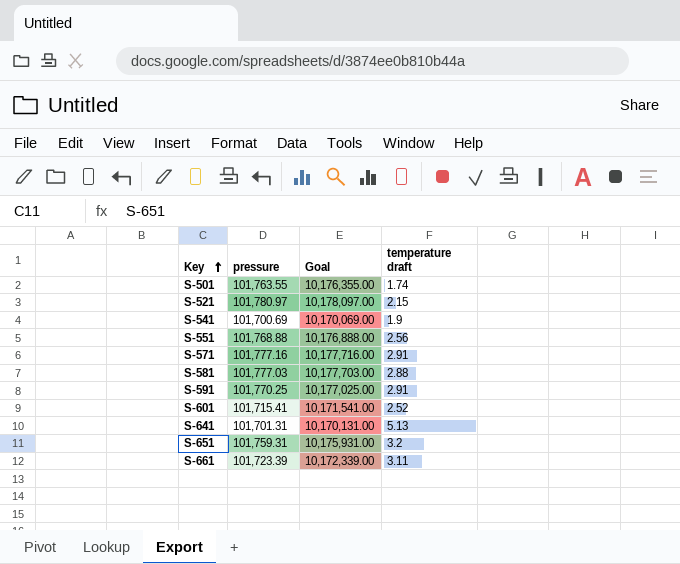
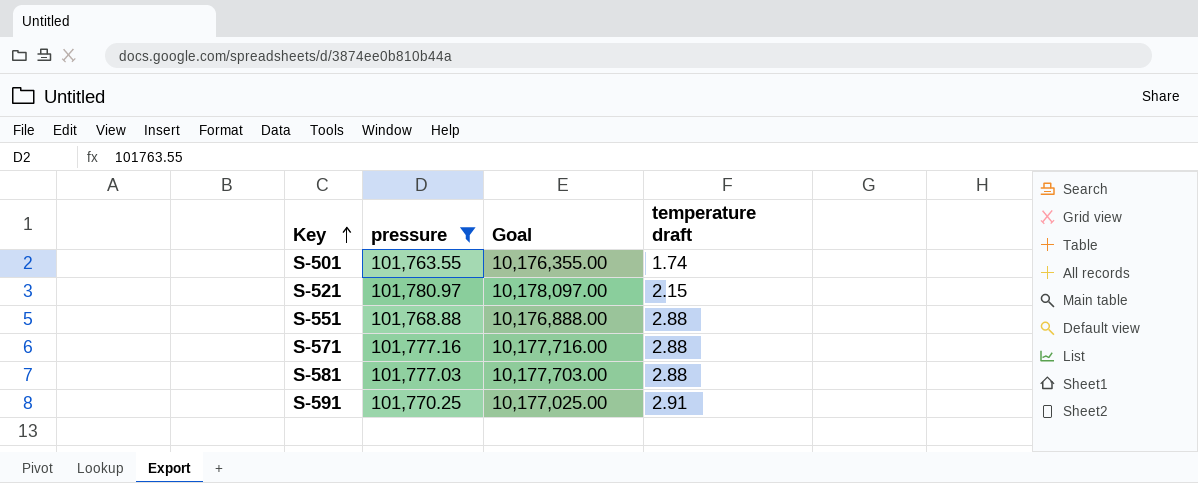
filter: none -> pressure >= 101,763.55
S-551 | temperature draft: 2.56 -> 2.88
S-571 | temperature draft: 2.91 -> 2.88

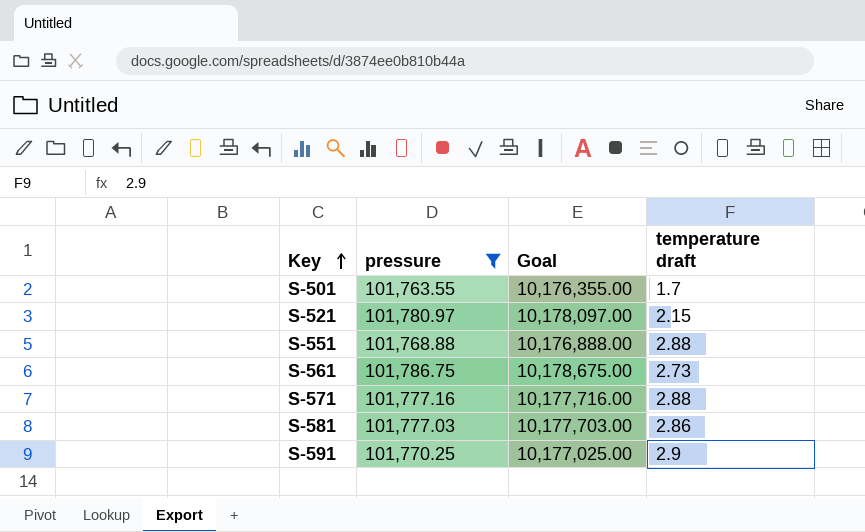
S-501 | temperature draft: 1.74 -> 1.7
row S-561: none -> 101,786.75 | 10,178,675.00 | 2.73
S-581 | temperature draft: 2.88 -> 2.86
S-591 | temperature draft: 2.91 -> 2.9

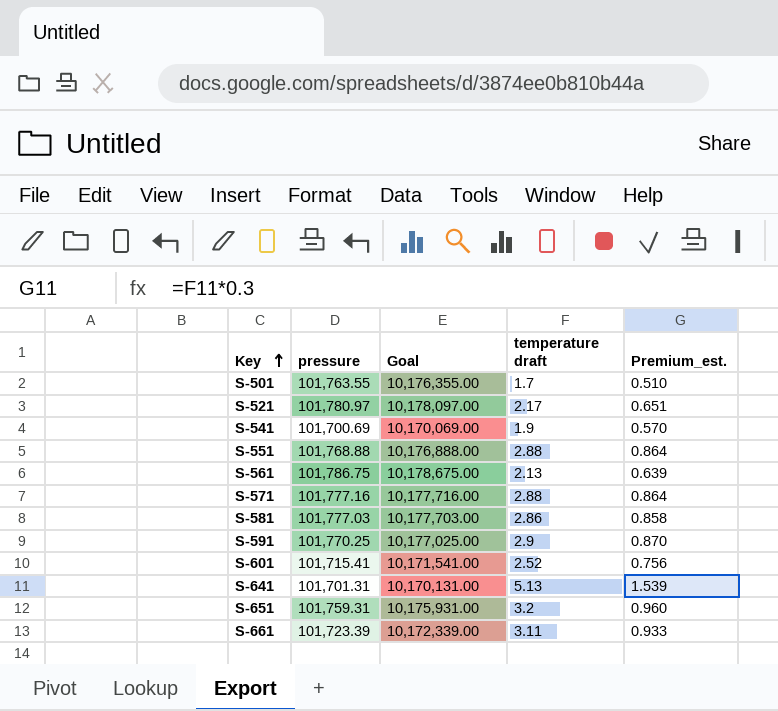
filter: pressure >= 101,763.55 -> none
column Premium_est. | formula: none -> [temperature draft] * 0.3
S-521 | temperature draft: 2.15 -> 2.17
S-561 | temperature draft: 2.73 -> 2.13

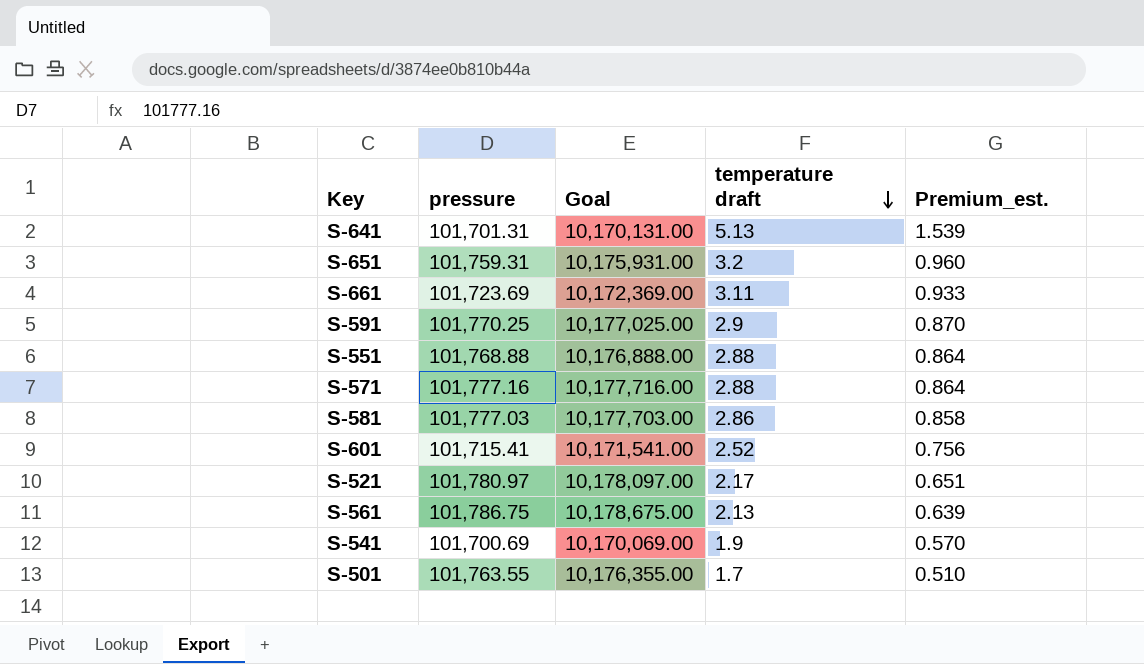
row order: Key ascending -> temperature draft descending
S-661 | pressure: 101,723.39 -> 101,723.69
S-661 | Goal: 10,172,339.00 -> 10,172,369.00

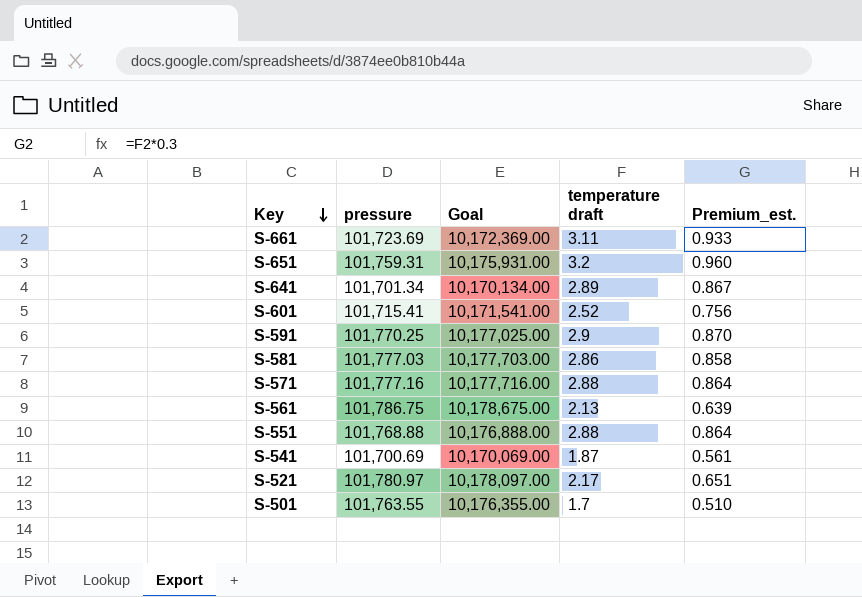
row order: temperature draft descending -> Key descending
S-641 | pressure: 101,701.31 -> 101,701.34
S-641 | Goal: 10,170,131.00 -> 10,170,134.00
S-641 | temperature draft: 5.13 -> 2.89
S-641 | Premium_est.: 1.539 -> 0.867
S-541 | temperature draft: 1.9 -> 1.87
S-541 | Premium_est.: 0.570 -> 0.561

